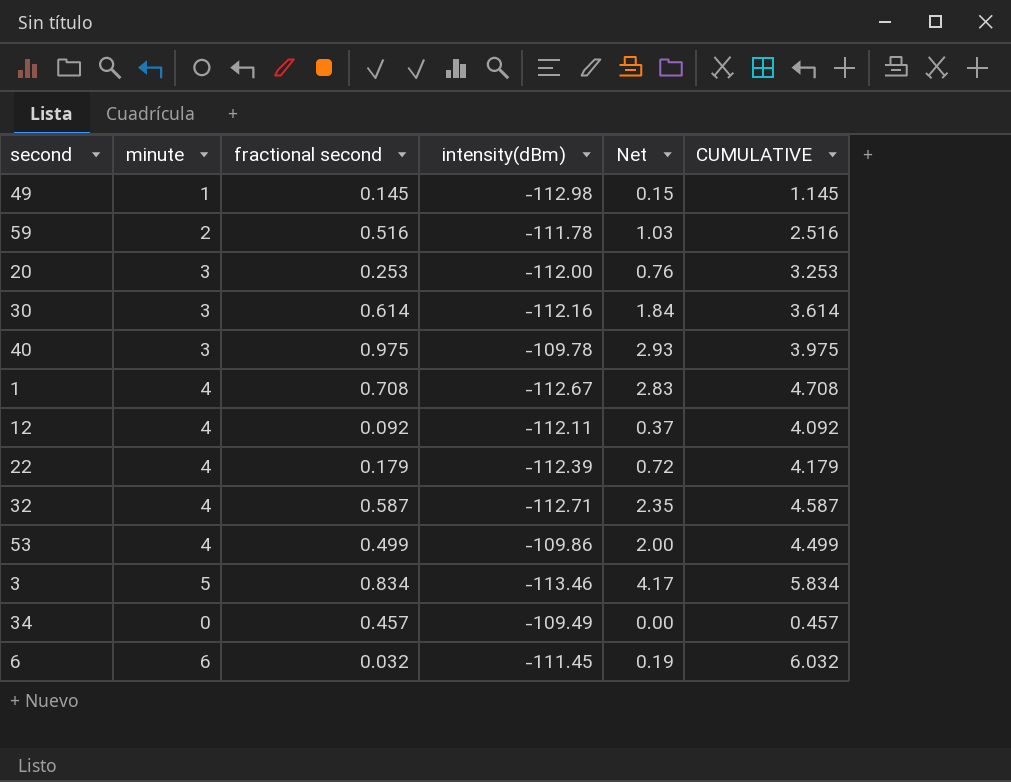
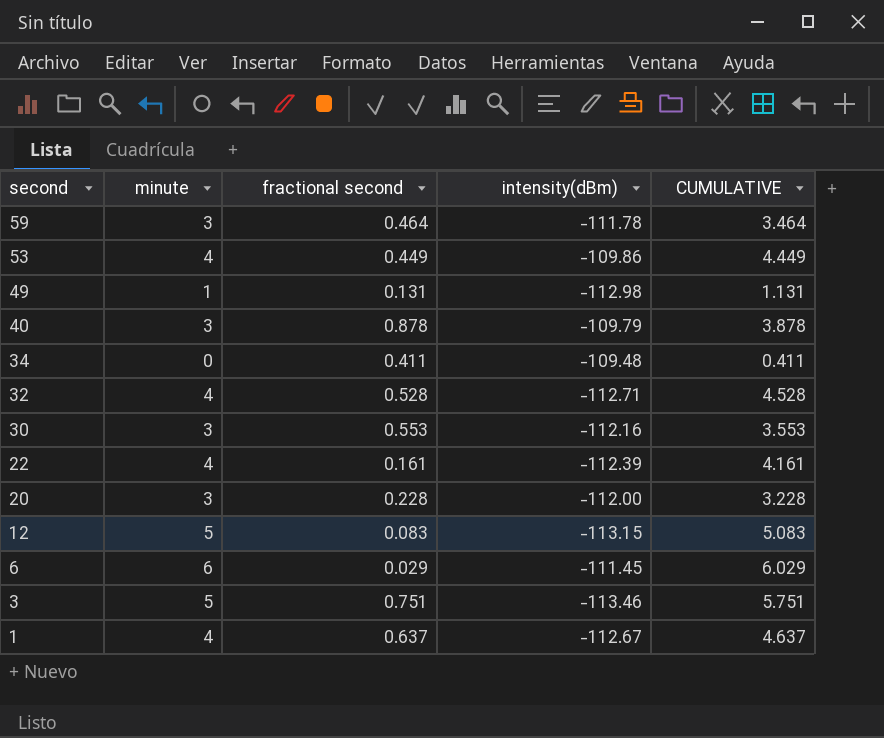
row order: none -> second descending
column Net | formula: [minute] * [fractional second] -> none
59 | minute: 2 -> 3
59 | fractional second: 0.516 -> 0.464
59 | CUMULATIVE: 2.516 -> 3.464
53 | fractional second: 0.499 -> 0.449
53 | CUMULATIVE: 4.499 -> 4.449
49 | fractional second: 0.145 -> 0.131
49 | CUMULATIVE: 1.145 -> 1.131
40 | fractional second: 0.975 -> 0.878
40 | intensity(dBm): -109.78 -> -109.79
40 | CUMULATIVE: 3.975 -> 3.878
34 | fractional second: 0.457 -> 0.411
34 | intensity(dBm): -109.49 -> -109.48
34 | CUMULATIVE: 0.457 -> 0.411
32 | fractional second: 0.587 -> 0.528
32 | CUMULATIVE: 4.587 -> 4.528
30 | fractional second: 0.614 -> 0.553
30 | CUMULATIVE: 3.614 -> 3.553
22 | fractional second: 0.179 -> 0.161
22 | CUMULATIVE: 4.179 -> 4.161
20 | fractional second: 0.253 -> 0.228
20 | CUMULATIVE: 3.253 -> 3.228
12 | minute: 4 -> 5
12 | fractional second: 0.092 -> 0.083
12 | intensity(dBm): -112.11 -> -113.15
12 | CUMULATIVE: 4.092 -> 5.083
6 | fractional second: 0.032 -> 0.029
6 | CUMULATIVE: 6.032 -> 6.029
3 | fractional second: 0.834 -> 0.751
3 | CUMULATIVE: 5.834 -> 5.751
1 | fractional second: 0.708 -> 0.637
1 | CUMULATIVE: 4.708 -> 4.637

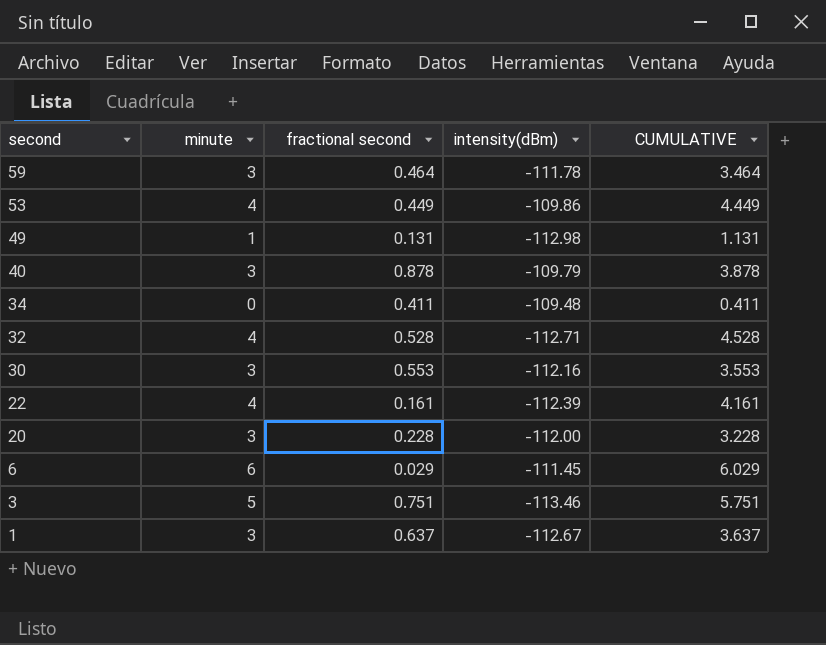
row 12: 5 | 0.083 | -113.15 | 5.083 -> none
1 | minute: 4 -> 3
1 | CUMULATIVE: 4.637 -> 3.637

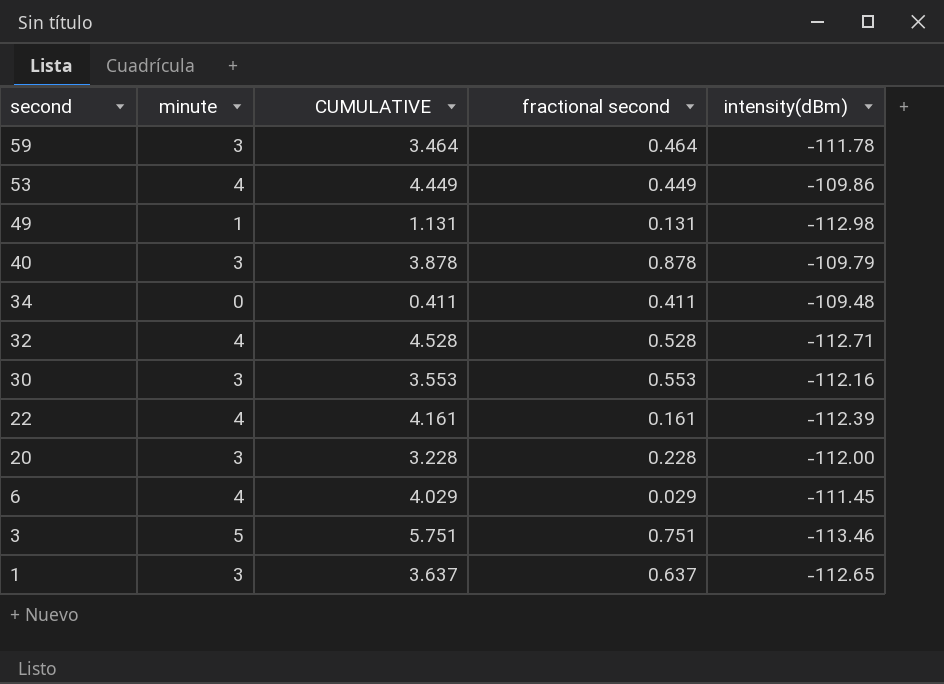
column CUMULATIVE | position: 5 -> 3
6 | minute: 6 -> 4
6 | CUMULATIVE: 6.029 -> 4.029
1 | intensity(dBm): -112.67 -> -112.65

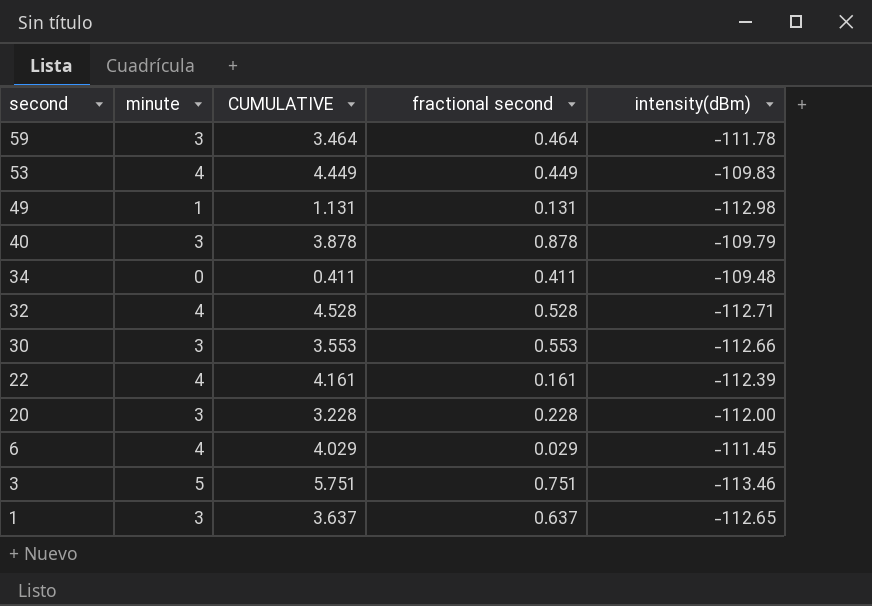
53 | intensity(dBm): -109.86 -> -109.83
30 | intensity(dBm): -112.16 -> -112.66

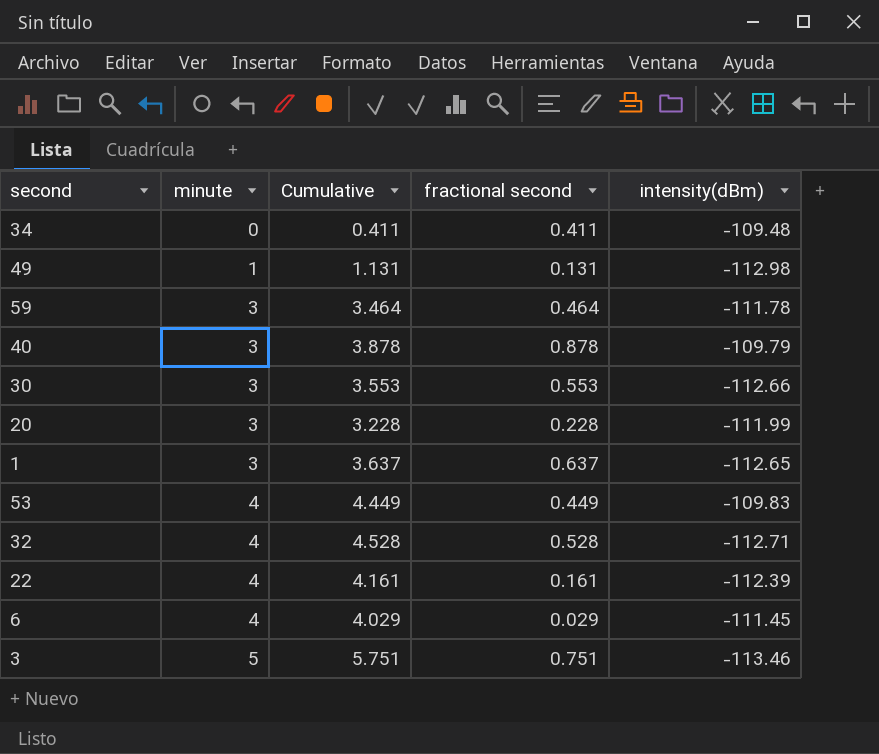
row order: second descending -> minute ascending
column name: CUMULATIVE -> Cumulative
20 | intensity(dBm): -112.00 -> -111.99

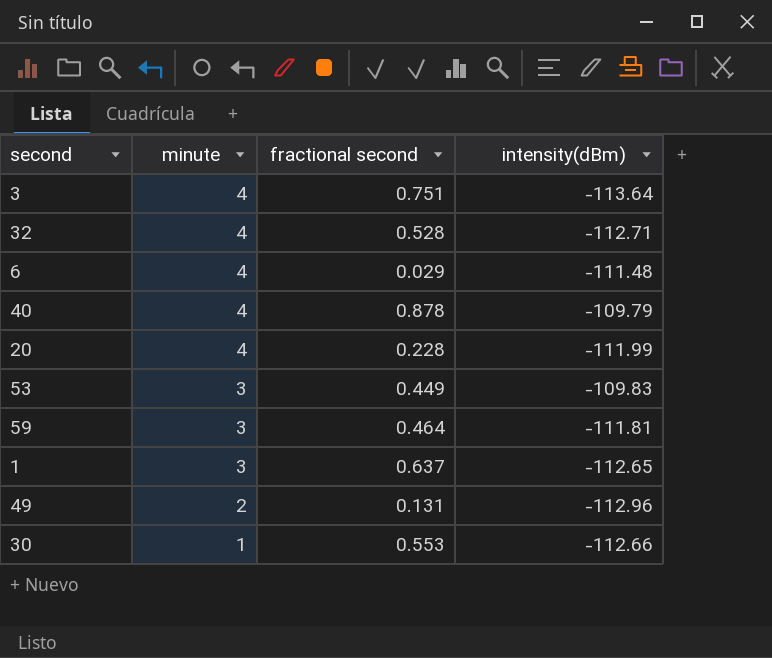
row order: minute ascending -> minute descending
column Cumulative | formula: [minute] + [fractional second] -> none
row 34: 0 | 0.411 | 0.411 | -109.48 -> none
row 22: 4 | 4.161 | 0.161 | -112.39 -> none
3 | minute: 5 -> 4
3 | intensity(dBm): -113.46 -> -113.64
6 | intensity(dBm): -111.45 -> -111.48
40 | minute: 3 -> 4
20 | minute: 3 -> 4
53 | minute: 4 -> 3
59 | intensity(dBm): -111.78 -> -111.81
49 | minute: 1 -> 2
49 | intensity(dBm): -112.98 -> -112.96
30 | minute: 3 -> 1

